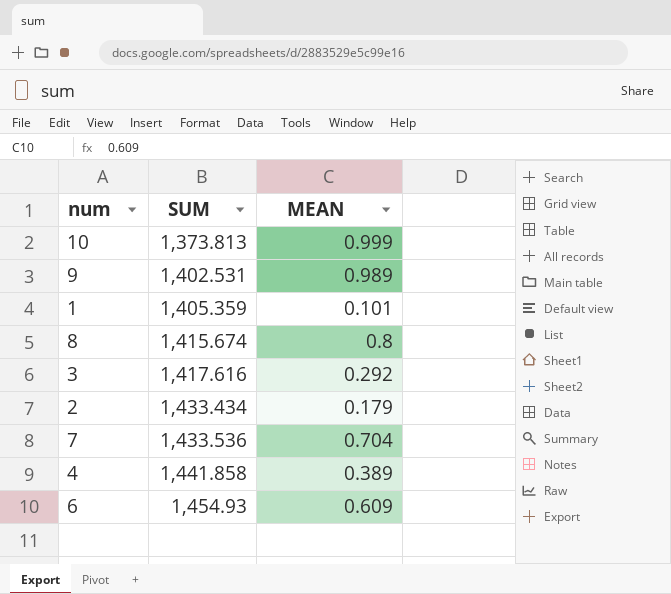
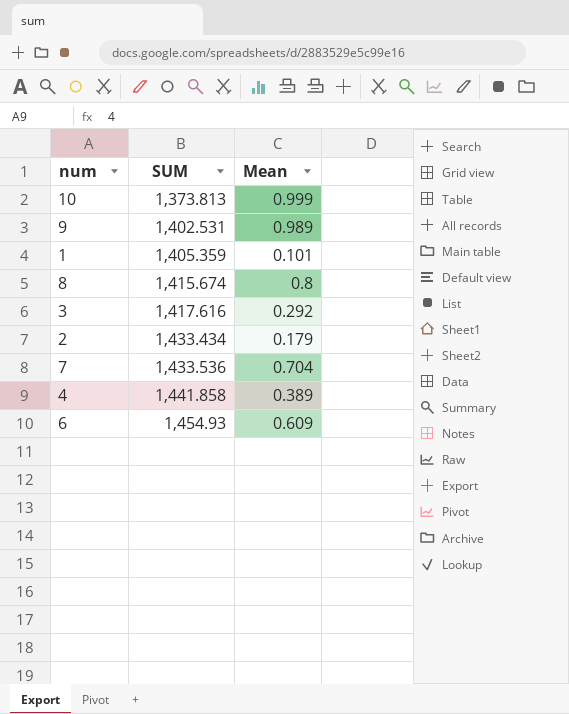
column name: MEAN -> Mean

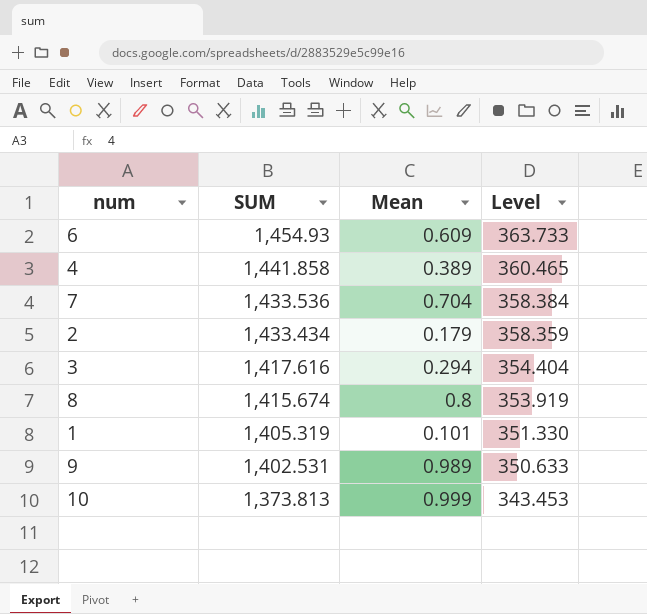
row order: SUM ascending -> SUM descending
column Level | formula: none -> [SUM] * 0.25
3 | Mean: 0.292 -> 0.294
1 | SUM: 1,405.359 -> 1,405.319

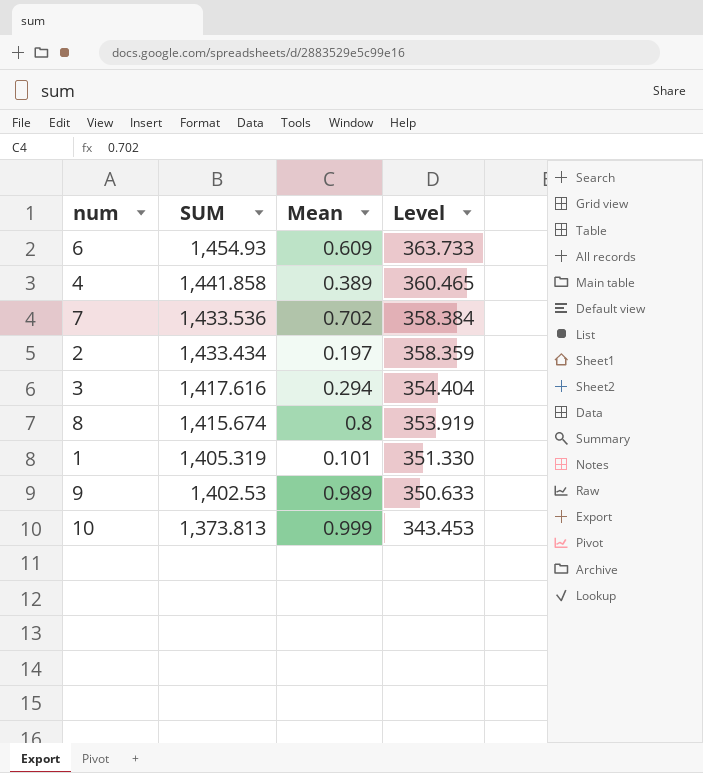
7 | Mean: 0.704 -> 0.702
2 | Mean: 0.179 -> 0.197
9 | SUM: 1,402.531 -> 1,402.53

